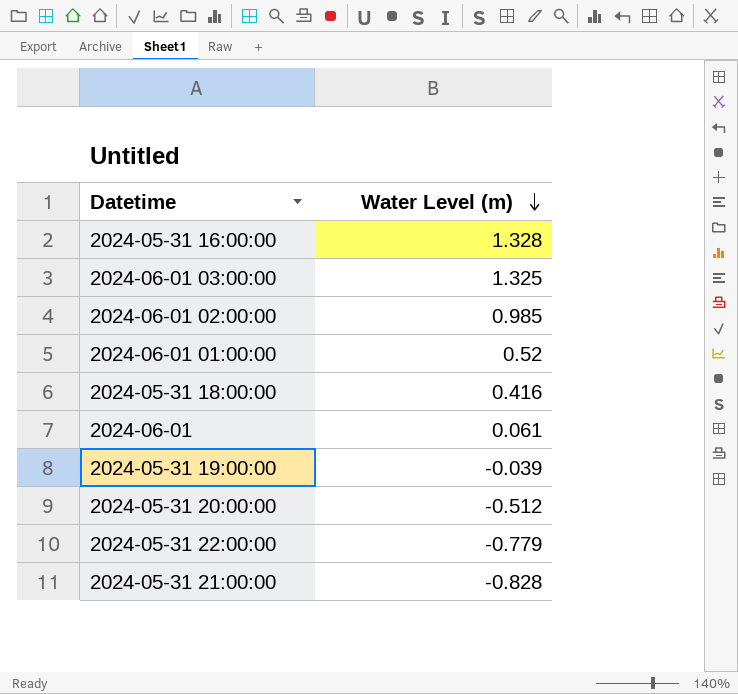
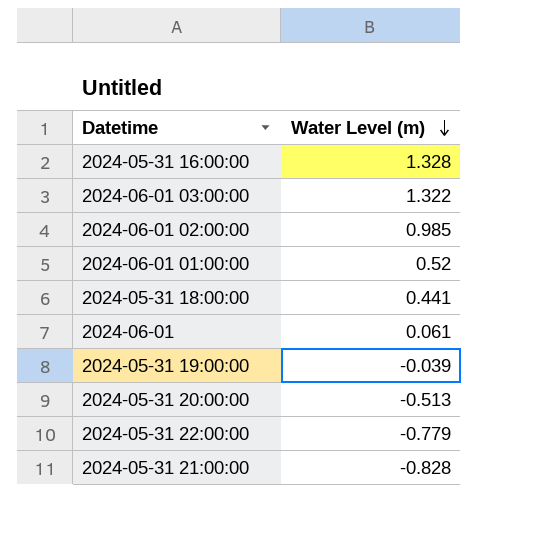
2024-06-01 03:00:00 | Water Level (m): 1.325 -> 1.322
2024-05-31 18:00:00 | Water Level (m): 0.416 -> 0.441
2024-05-31 20:00:00 | Water Level (m): -0.512 -> -0.513

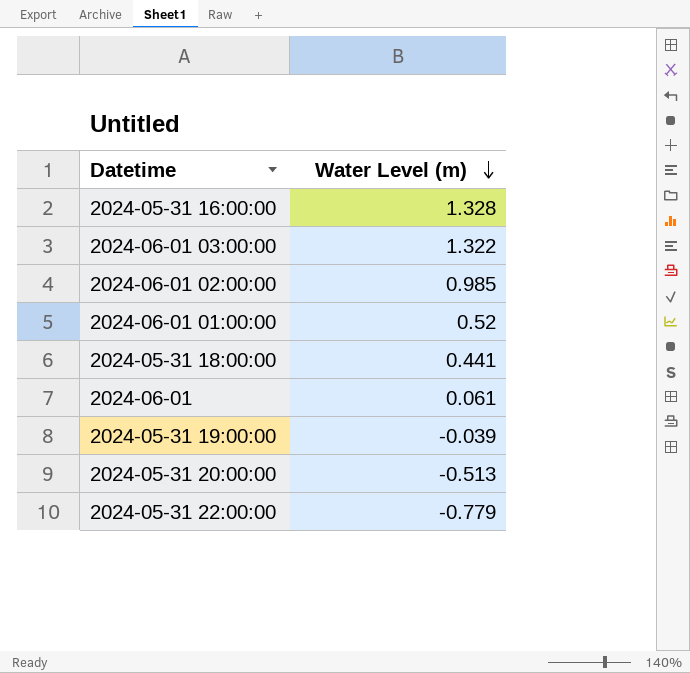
row 2024-05-31 21:00:00: -0.828 -> none

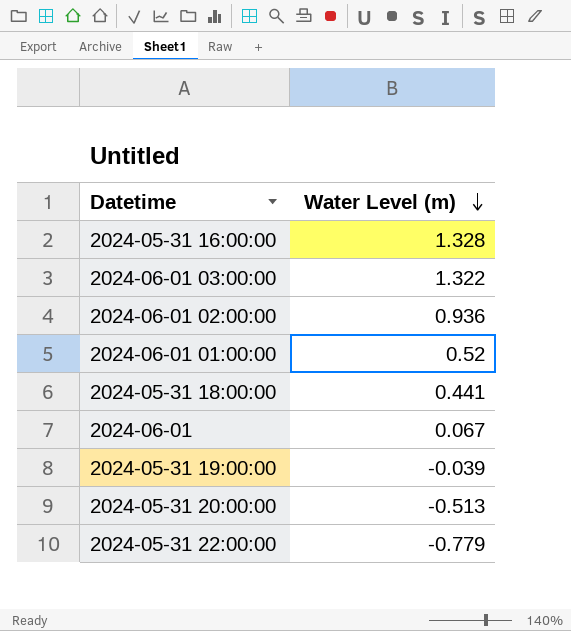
2024-06-01 02:00:00 | Water Level (m): 0.985 -> 0.936
2024-06-01 | Water Level (m): 0.061 -> 0.067

